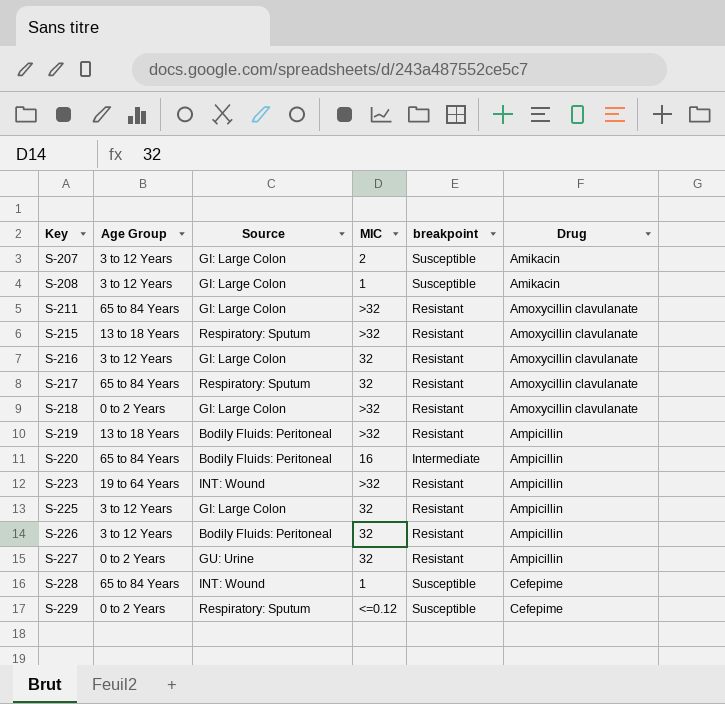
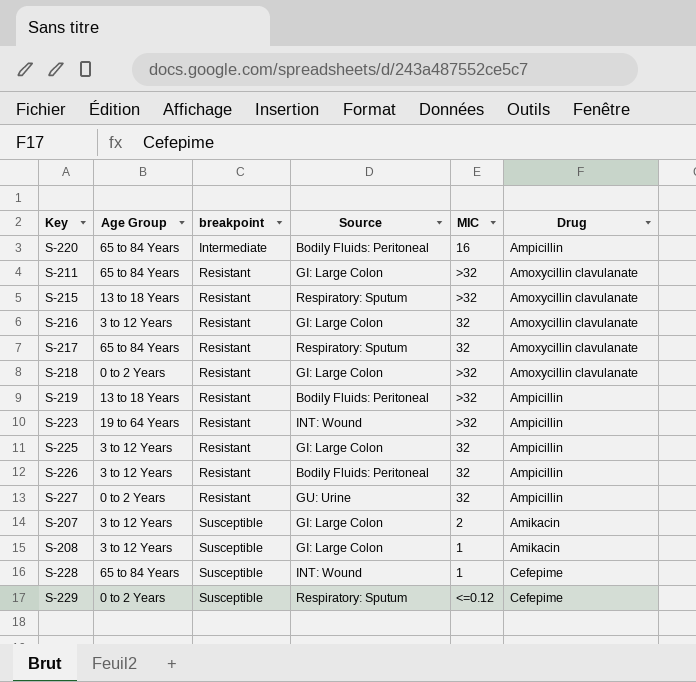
row order: Key ascending -> breakpoint ascending
column breakpoint | position: 5 -> 3

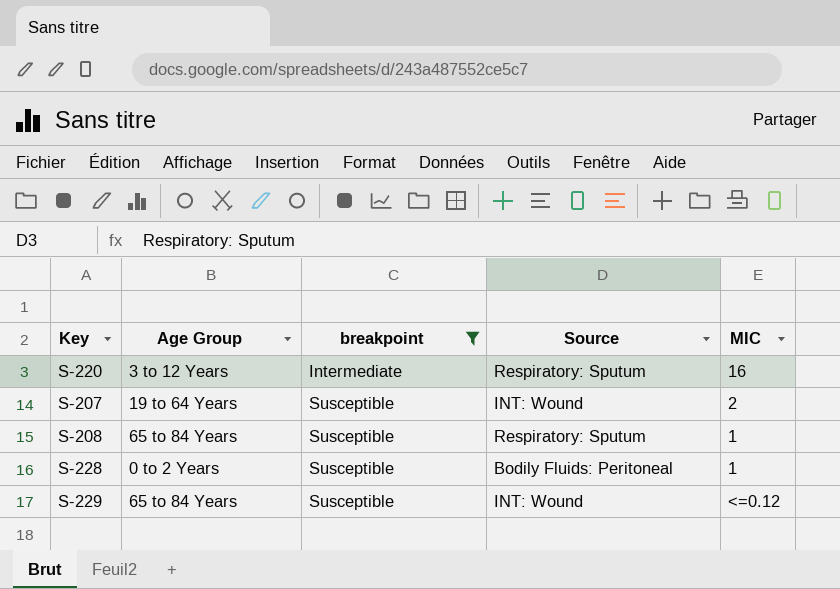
filter: none -> breakpoint != Resistant
column Drug | position: 6 -> none
S-220 | Age Group: 65 to 84 Years -> 3 to 12 Years
S-220 | Source: Bodily Fluids: Peritoneal -> Respiratory: Sputum
S-207 | Age Group: 3 to 12 Years -> 19 to 64 Years
S-207 | Source: GI: Large Colon -> INT: Wound
S-208 | Age Group: 3 to 12 Years -> 65 to 84 Years
S-208 | Source: GI: Large Colon -> Respiratory: Sputum
S-228 | Age Group: 65 to 84 Years -> 0 to 2 Years
S-228 | Source: INT: Wound -> Bodily Fluids: Peritoneal
S-229 | Age Group: 0 to 2 Years -> 65 to 84 Years
S-229 | Source: Respiratory: Sputum -> INT: Wound

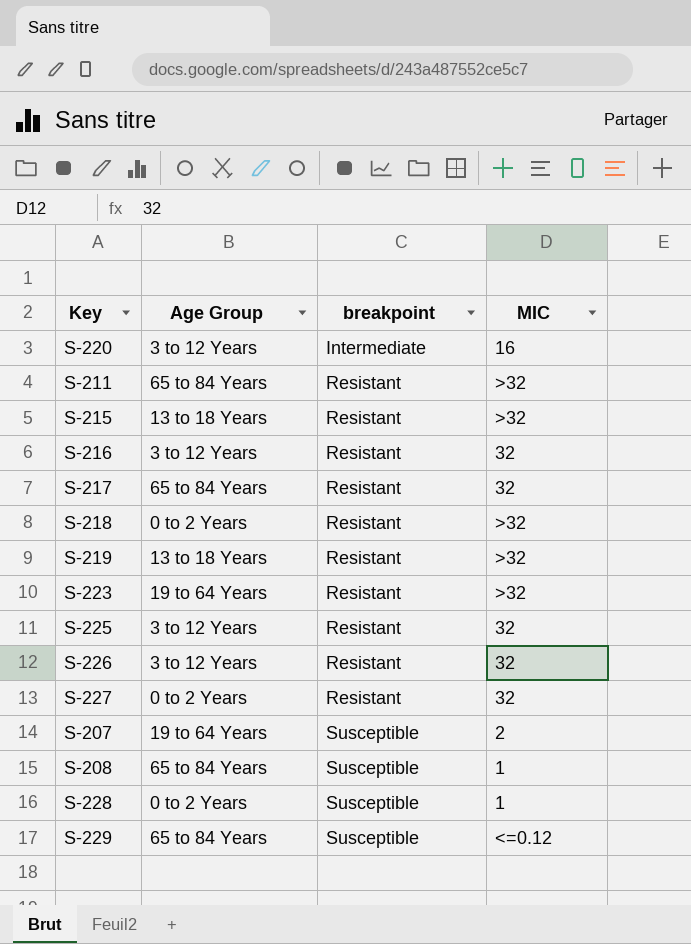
filter: breakpoint != Resistant -> none
column Source | position: 4 -> none

